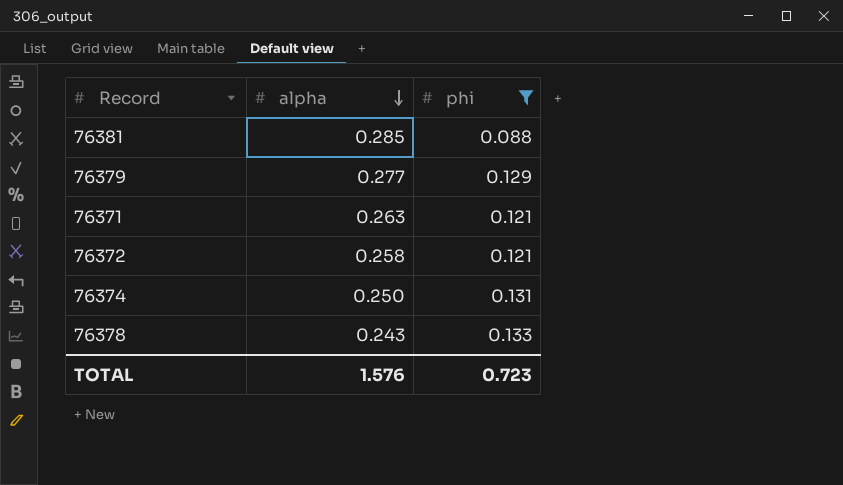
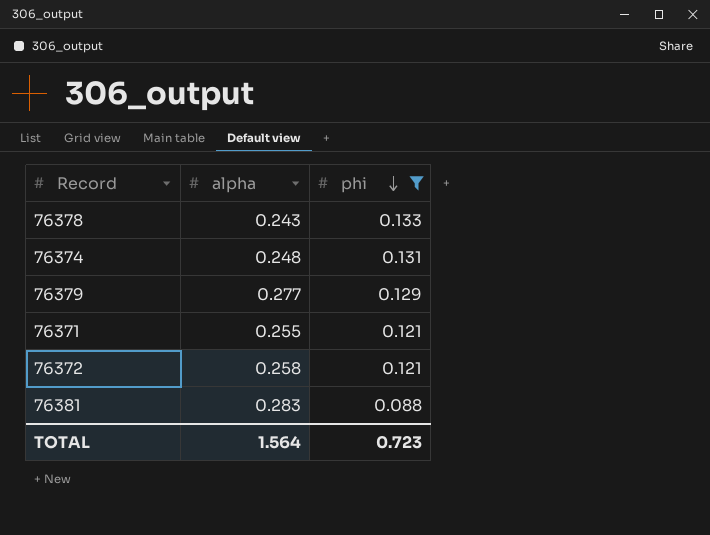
row order: alpha descending -> phi descending
76374 | alpha: 0.250 -> 0.248
76371 | alpha: 0.263 -> 0.255
76381 | alpha: 0.285 -> 0.283
TOTAL | alpha: 1.576 -> 1.564

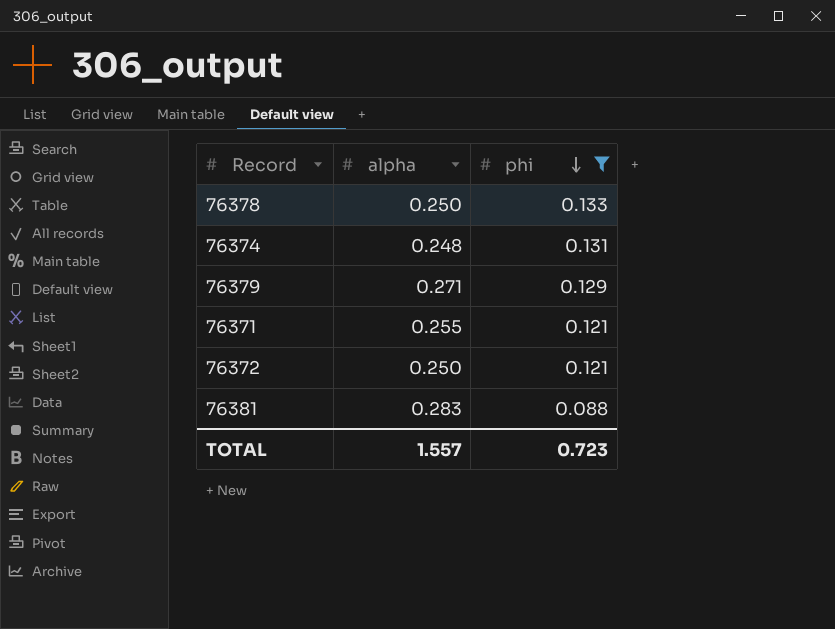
76378 | alpha: 0.243 -> 0.250
76379 | alpha: 0.277 -> 0.271
76372 | alpha: 0.258 -> 0.250
TOTAL | alpha: 1.564 -> 1.557

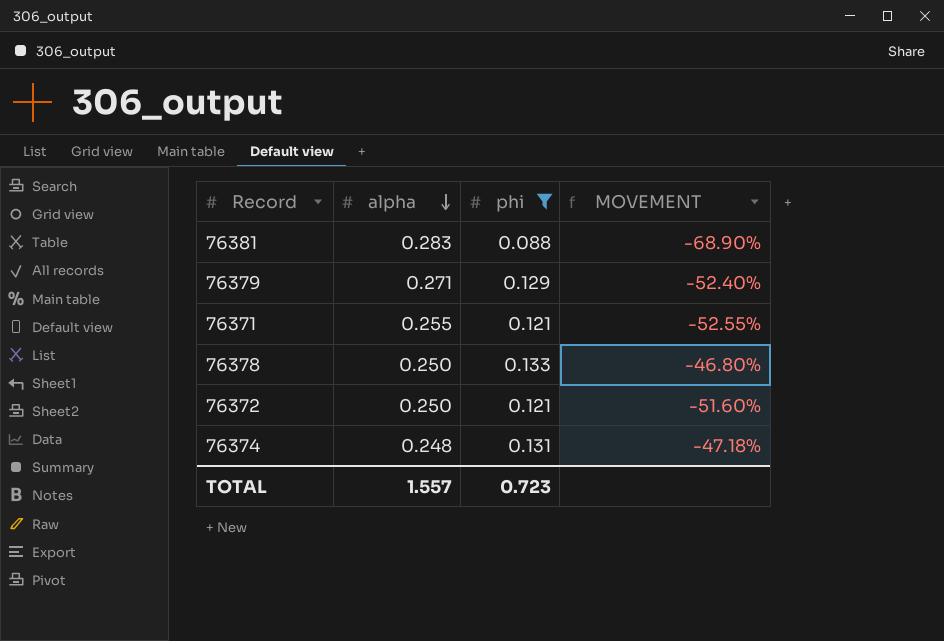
row order: phi descending -> alpha descending
column MOVEMENT | formula: none -> ([phi] - [alpha]) / [alpha]

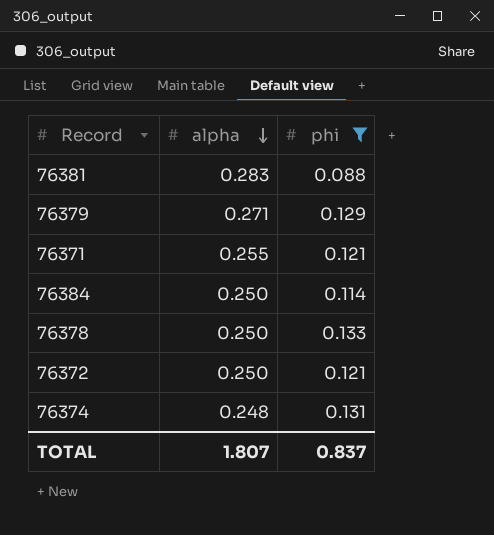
column MOVEMENT | formula: ([phi] - [alpha]) / [alpha] -> none
row 76384: none -> 0.250 | 0.114
TOTAL | alpha: 1.557 -> 1.807
TOTAL | phi: 0.723 -> 0.837

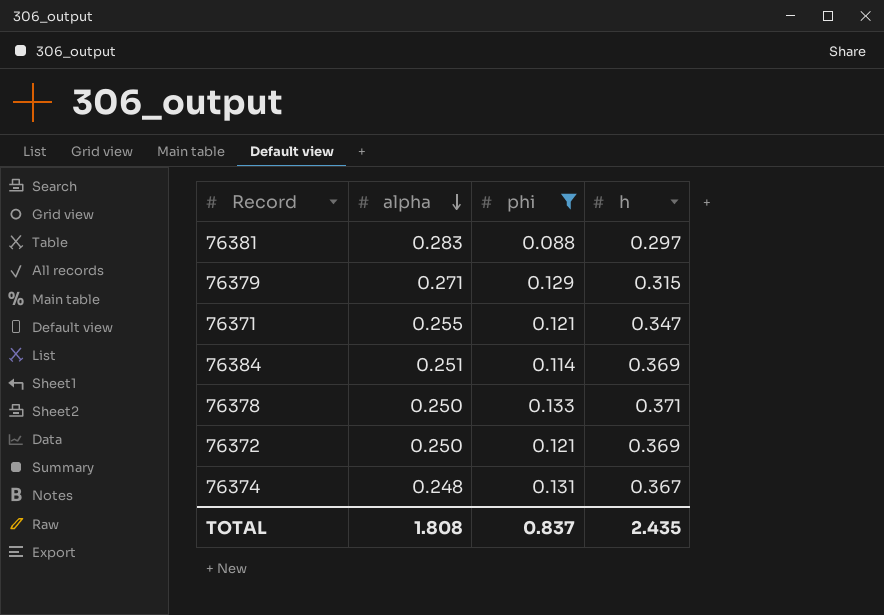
column h | position: none -> 4
76384 | alpha: 0.250 -> 0.251
TOTAL | alpha: 1.807 -> 1.808

